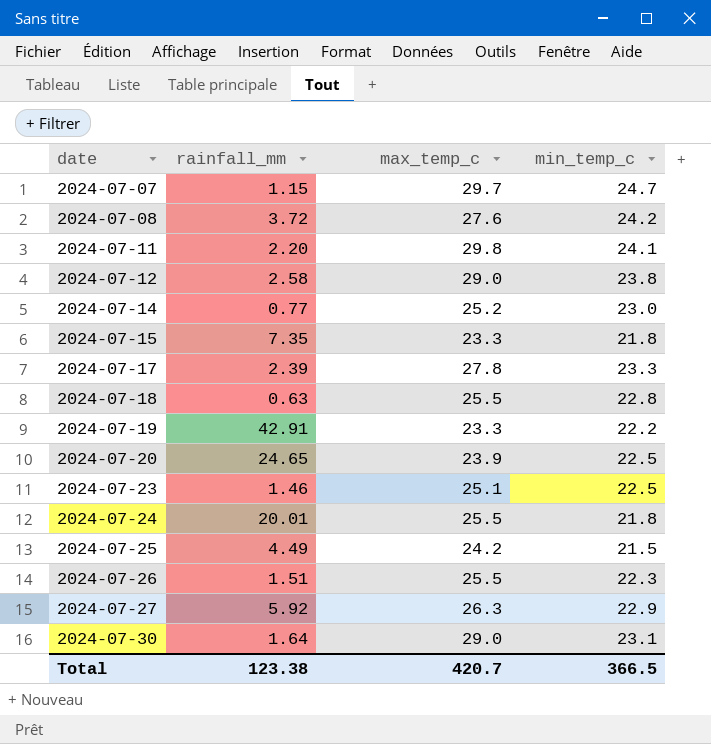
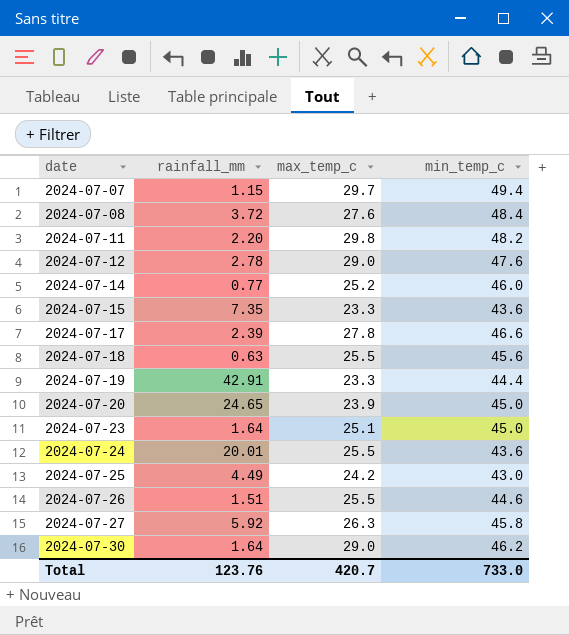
2024-07-07 | min_temp_c: 24.7 -> 49.4
2024-07-08 | min_temp_c: 24.2 -> 48.4
2024-07-11 | min_temp_c: 24.1 -> 48.2
2024-07-12 | rainfall_mm: 2.58 -> 2.78
2024-07-12 | min_temp_c: 23.8 -> 47.6
2024-07-14 | min_temp_c: 23.0 -> 46.0
2024-07-15 | min_temp_c: 21.8 -> 43.6
2024-07-17 | min_temp_c: 23.3 -> 46.6
2024-07-18 | min_temp_c: 22.8 -> 45.6
2024-07-19 | min_temp_c: 22.2 -> 44.4
2024-07-20 | min_temp_c: 22.5 -> 45.0
2024-07-23 | rainfall_mm: 1.46 -> 1.64
2024-07-23 | min_temp_c: 22.5 -> 45.0
2024-07-24 | min_temp_c: 21.8 -> 43.6
2024-07-25 | min_temp_c: 21.5 -> 43.0
2024-07-26 | min_temp_c: 22.3 -> 44.6
2024-07-27 | min_temp_c: 22.9 -> 45.8
2024-07-30 | min_temp_c: 23.1 -> 46.2
Total | rainfall_mm: 123.38 -> 123.76
Total | min_temp_c: 366.5 -> 733.0

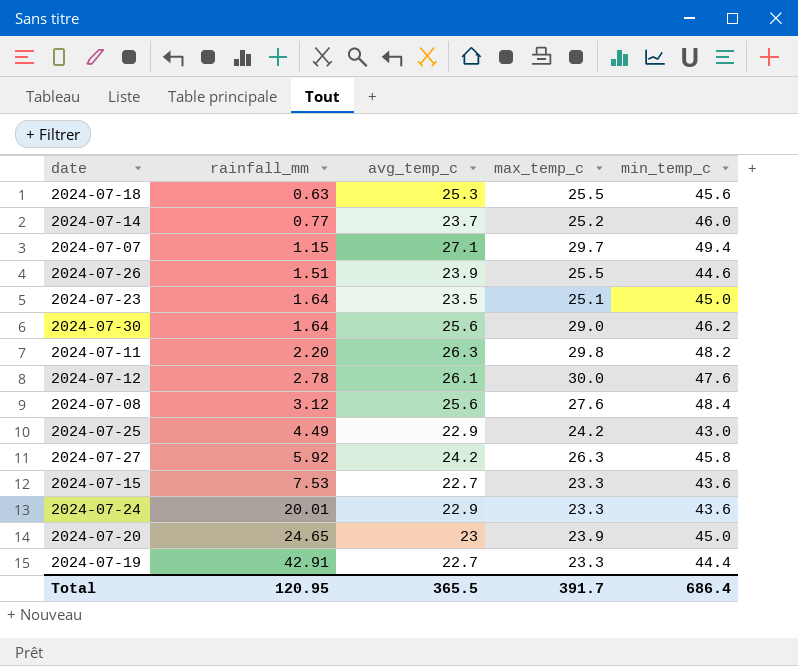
row order: date ascending -> rainfall_mm ascending
column avg_temp_c | position: none -> 3
row 2024-07-17: 2.39 | 27.8 | 46.6 -> none
2024-07-12 | max_temp_c: 29.0 -> 30.0
2024-07-08 | rainfall_mm: 3.72 -> 3.12
2024-07-15 | rainfall_mm: 7.35 -> 7.53
2024-07-24 | max_temp_c: 25.5 -> 23.3
Total | rainfall_mm: 123.76 -> 120.95
Total | max_temp_c: 420.7 -> 391.7
Total | min_temp_c: 733.0 -> 686.4

